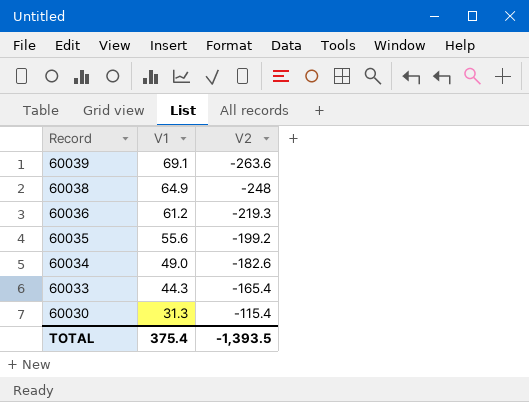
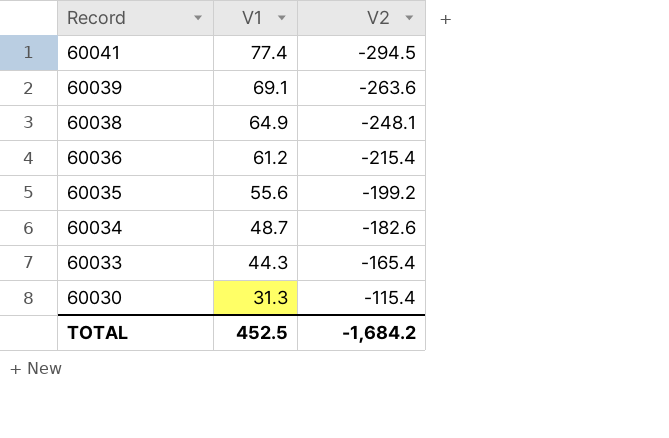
row 60041: none -> 77.4 | -294.5
60038 | V2: -248 -> -248.1
60036 | V2: -219.3 -> -215.4
60034 | V1: 49.0 -> 48.7
TOTAL | V1: 375.4 -> 452.5
TOTAL | V2: -1,393.5 -> -1,684.2

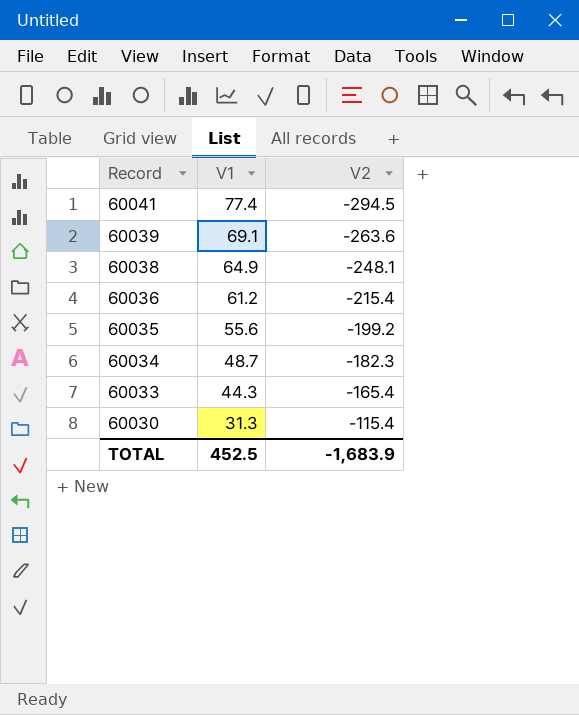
60034 | V2: -182.6 -> -182.3
TOTAL | V2: -1,684.2 -> -1,683.9

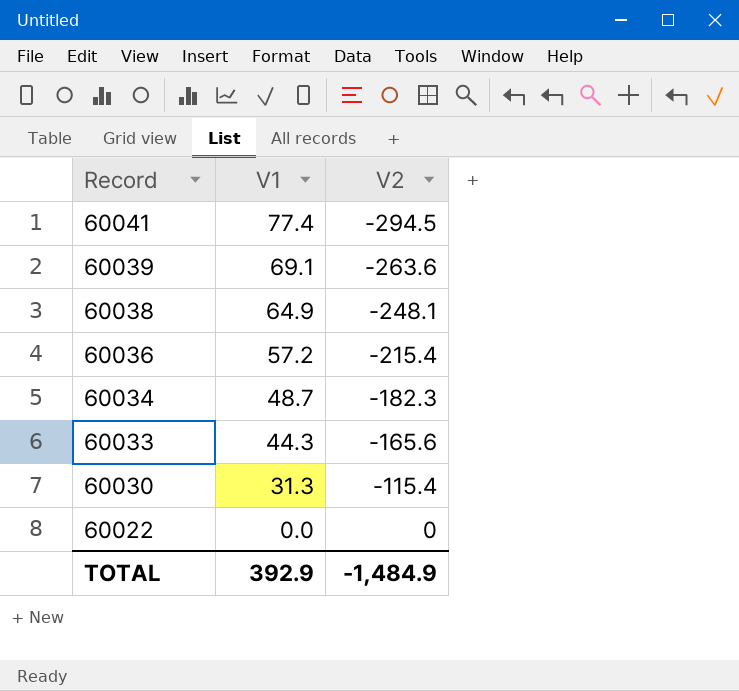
row 60035: 55.6 | -199.2 -> none
60036 | V1: 61.2 -> 57.2
60033 | V2: -165.4 -> -165.6
row 60022: none -> 0.0 | 0
TOTAL | V1: 452.5 -> 392.9
TOTAL | V2: -1,683.9 -> -1,484.9

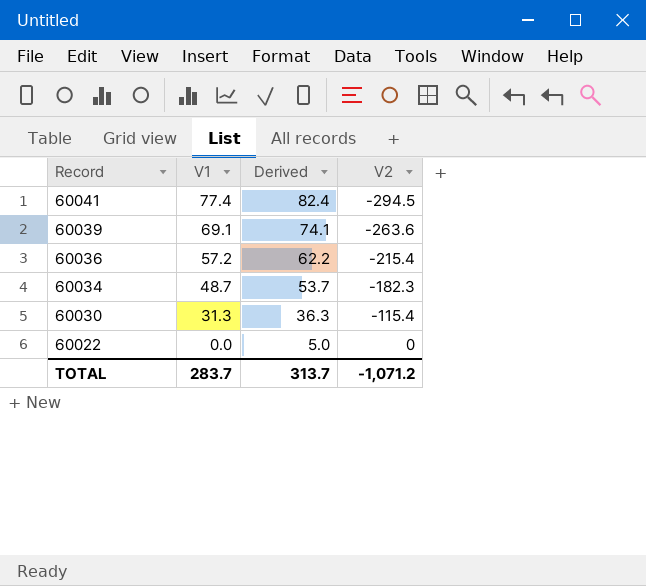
column Derived | formula: none -> [V1] + 5
row 60038: 64.9 | -248.1 -> none
row 60033: 44.3 | -165.6 -> none
TOTAL | V1: 392.9 -> 283.7
TOTAL | V2: -1,484.9 -> -1,071.2

